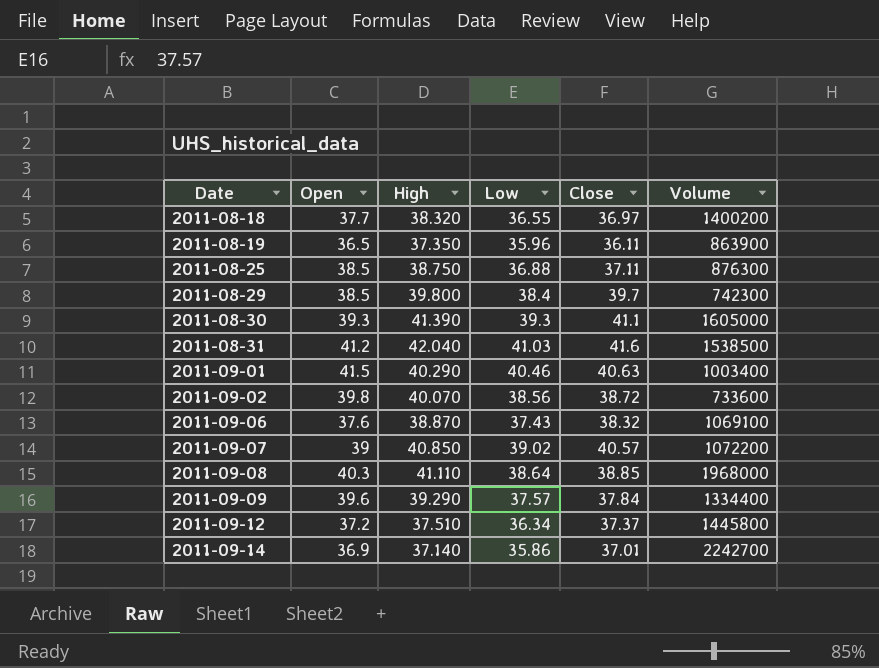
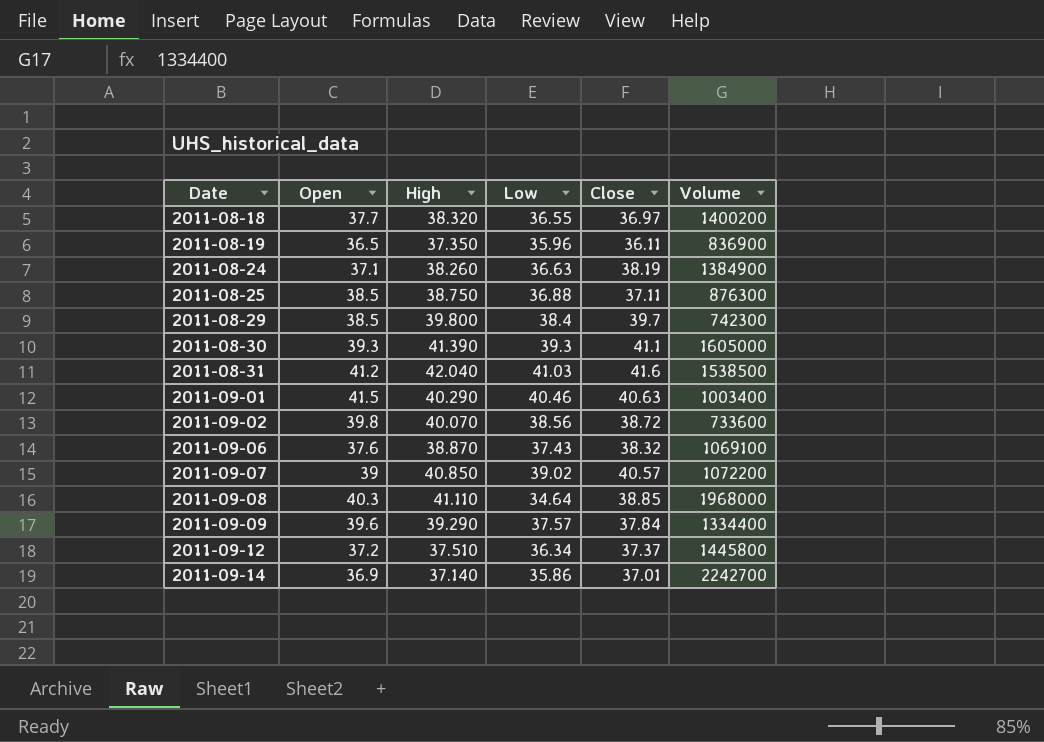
2011-08-19 | Volume: 863900 -> 836900
row 2011-08-24: none -> 37.1 | 38.260 | 36.63 | 38.19 | 1384900
2011-09-08 | Low: 38.64 -> 34.64

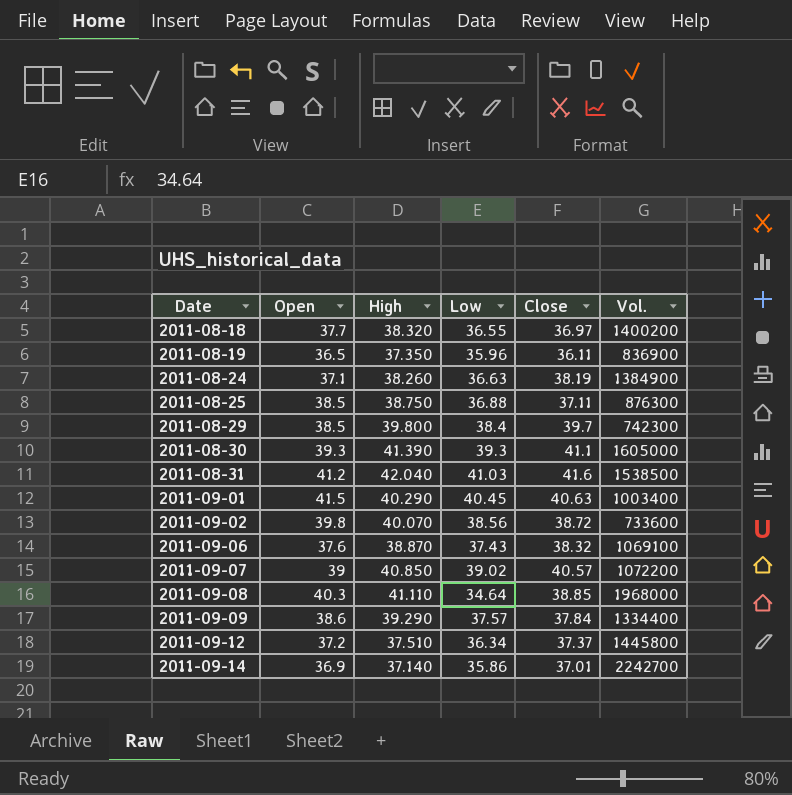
column name: Volume -> Vol.
2011-09-01 | Low: 40.46 -> 40.45
2011-09-09 | Open: 39.6 -> 38.6

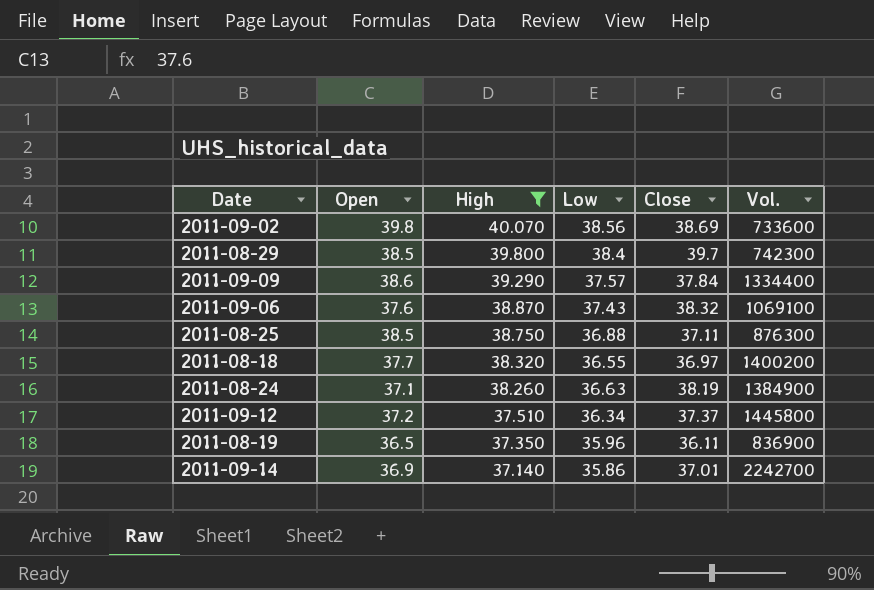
filter: none -> High <= 40.070
row order: Date ascending -> High descending
2011-09-02 | Close: 38.72 -> 38.69

